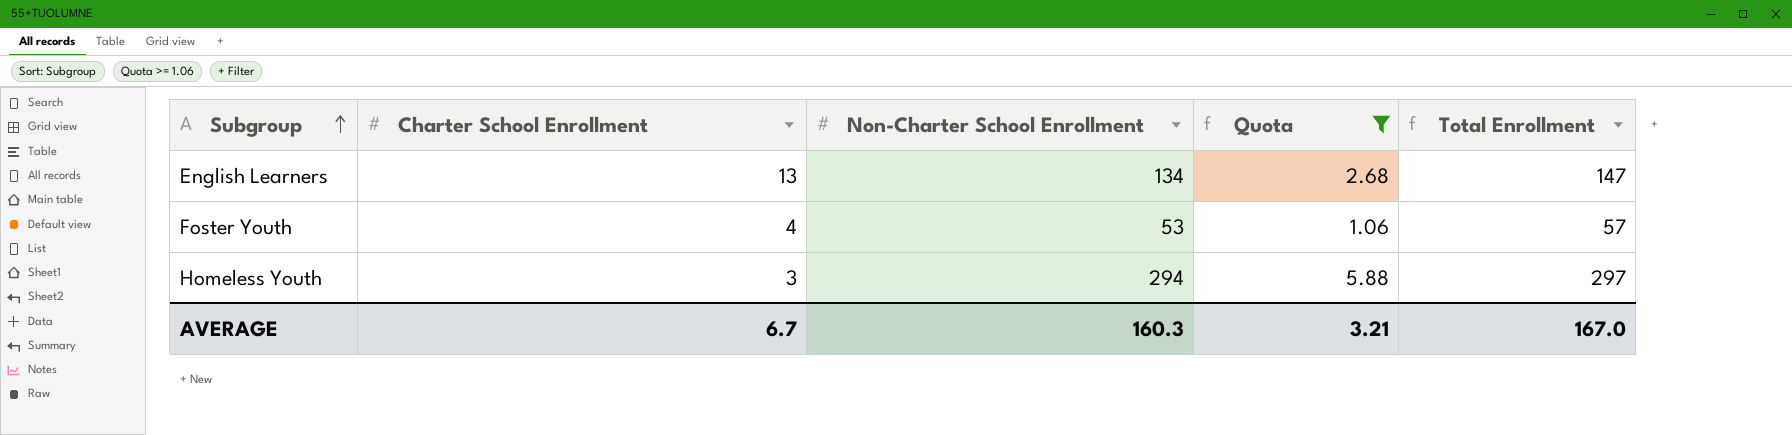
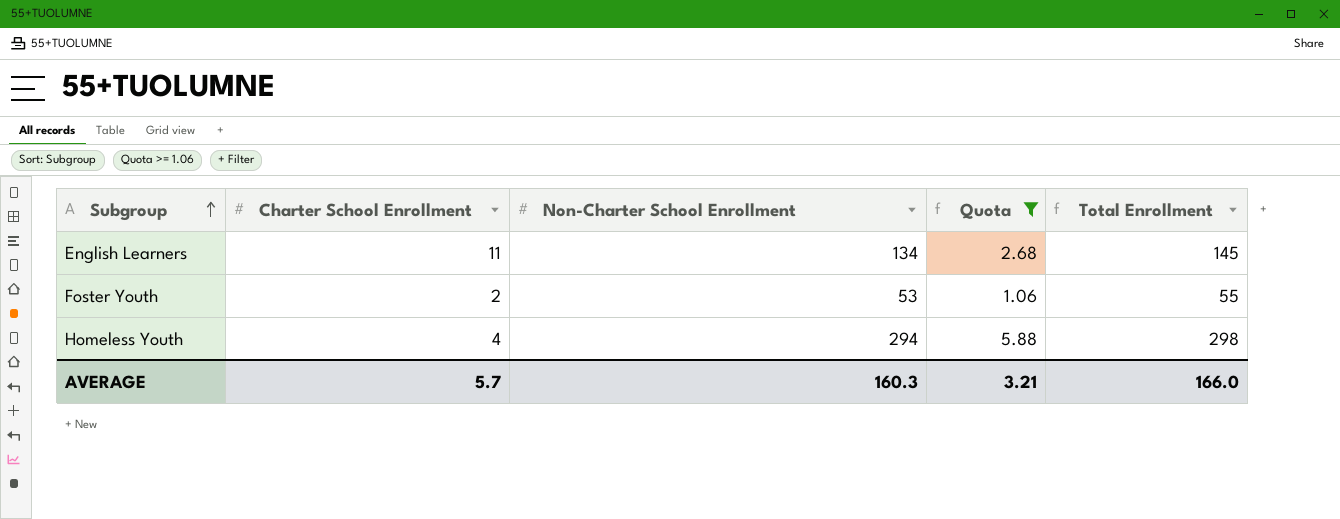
English Learners | Charter School Enrollment: 13 -> 11
English Learners | Total Enrollment: 147 -> 145
Foster Youth | Charter School Enrollment: 4 -> 2
Foster Youth | Total Enrollment: 57 -> 55
Homeless Youth | Charter School Enrollment: 3 -> 4
Homeless Youth | Total Enrollment: 297 -> 298
AVERAGE | Charter School Enrollment: 6.7 -> 5.7
AVERAGE | Total Enrollment: 167.0 -> 166.0

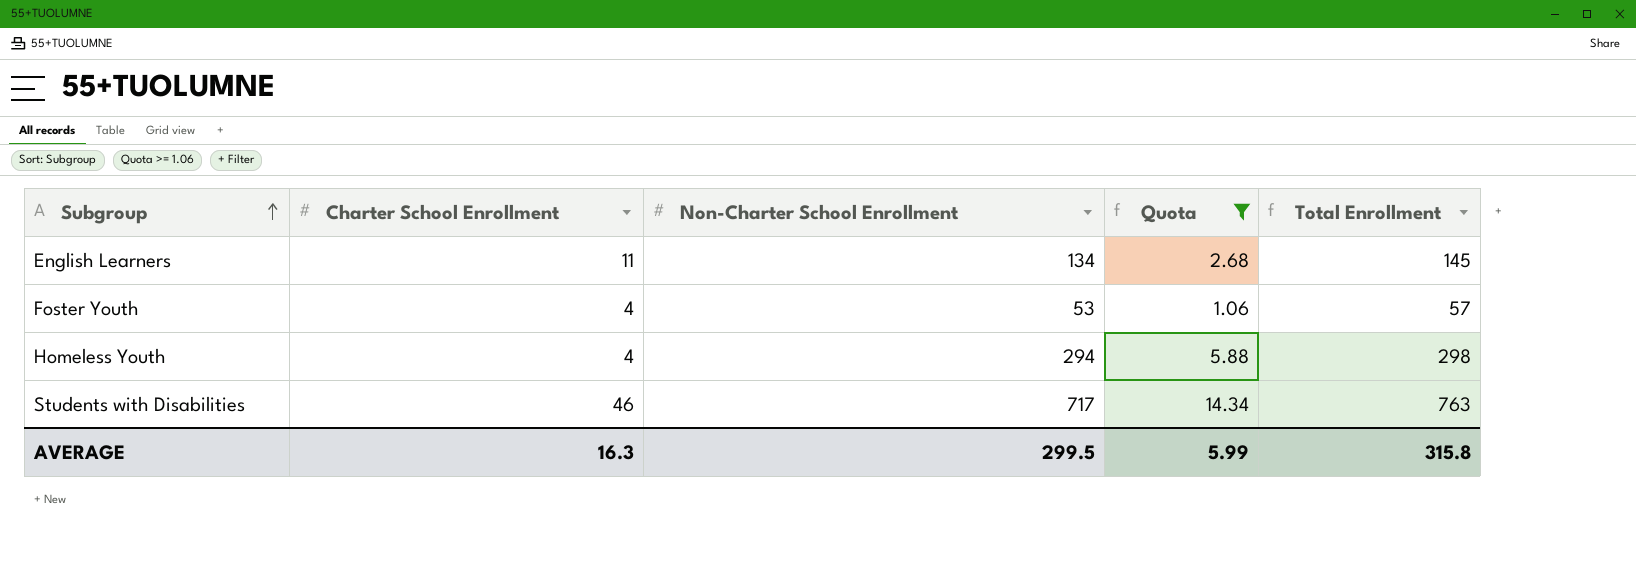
Foster Youth | Charter School Enrollment: 2 -> 4
Foster Youth | Total Enrollment: 55 -> 57
row Students with Disabilities: none -> 46 | 717 | 14.34 | 763
AVERAGE | Charter School Enrollment: 5.7 -> 16.3
AVERAGE | Non-Charter School Enrollment: 160.3 -> 299.5
AVERAGE | Quota: 3.21 -> 5.99
AVERAGE | Total Enrollment: 166.0 -> 315.8

